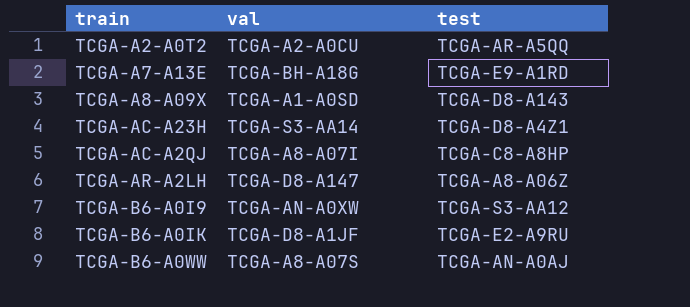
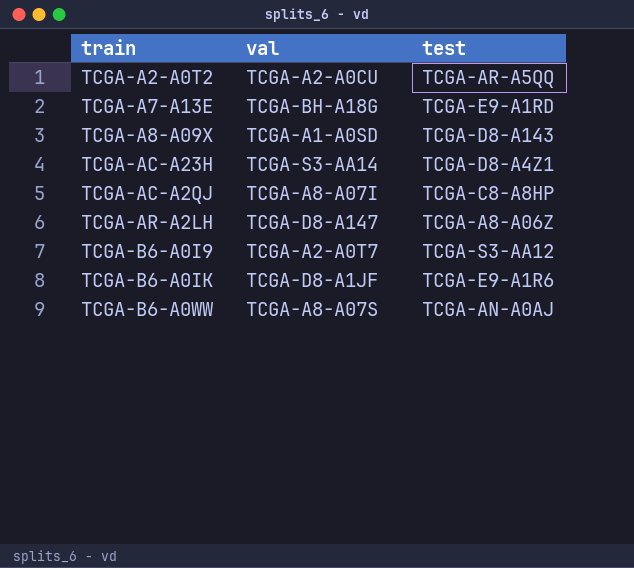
TCGA-B6-A0I9 | val: TCGA-AN-A0XW -> TCGA-A2-A0T7
TCGA-B6-A0IK | test: TCGA-E2-A9RU -> TCGA-E9-A1R6

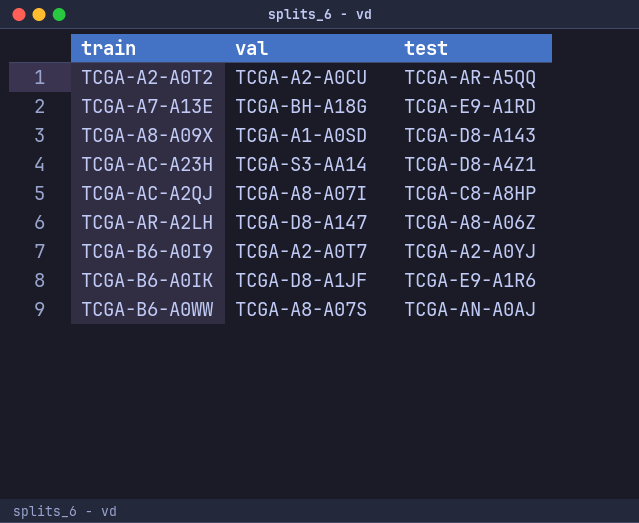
TCGA-B6-A0I9 | test: TCGA-S3-AA12 -> TCGA-A2-A0YJ

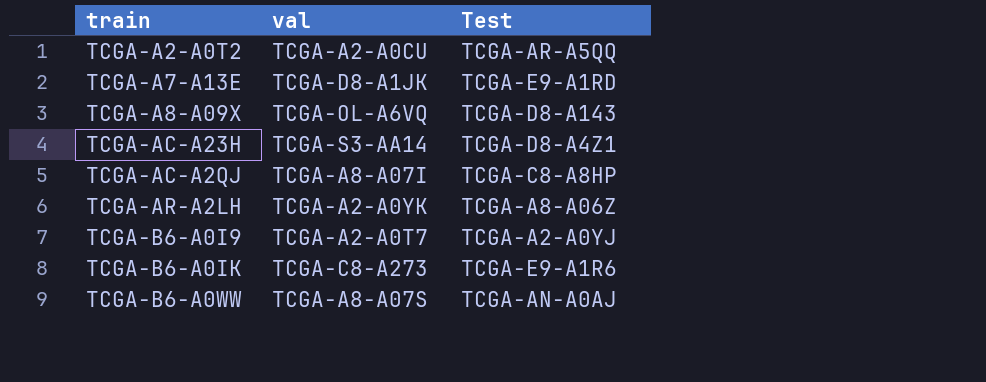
column name: test -> Test
TCGA-A7-A13E | val: TCGA-BH-A18G -> TCGA-D8-A1JK
TCGA-A8-A09X | val: TCGA-A1-A0SD -> TCGA-OL-A6VQ
TCGA-AR-A2LH | val: TCGA-D8-A147 -> TCGA-A2-A0YK
TCGA-B6-A0IK | val: TCGA-D8-A1JF -> TCGA-C8-A273

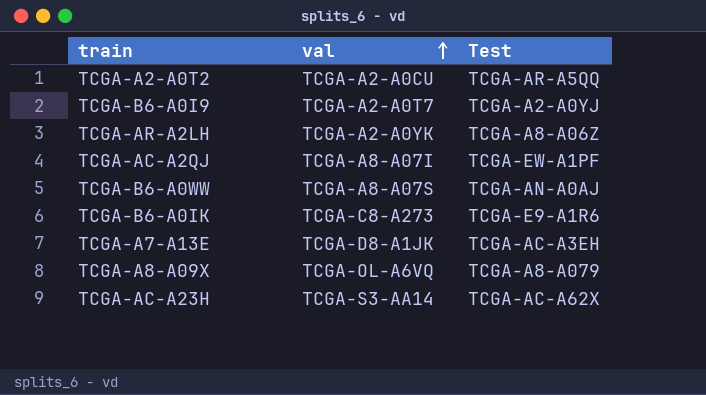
row order: none -> val ascending
TCGA-AC-A2QJ | Test: TCGA-C8-A8HP -> TCGA-EW-A1PF
TCGA-A7-A13E | Test: TCGA-E9-A1RD -> TCGA-AC-A3EH
TCGA-A8-A09X | Test: TCGA-D8-A143 -> TCGA-A8-A079
TCGA-AC-A23H | Test: TCGA-D8-A4Z1 -> TCGA-AC-A62X

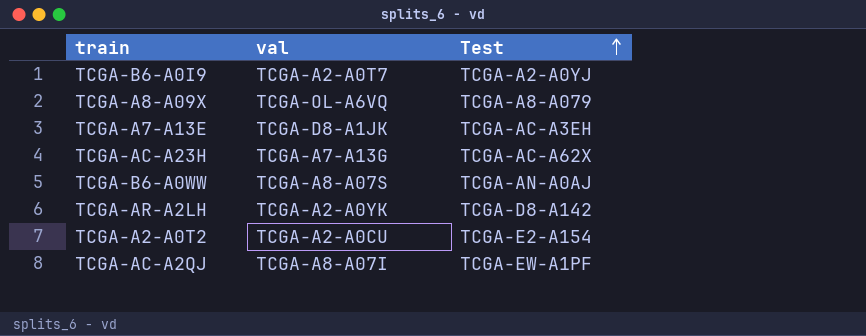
row order: val ascending -> Test ascending
row TCGA-B6-A0IK: TCGA-C8-A273 | TCGA-E9-A1R6 -> none
TCGA-AC-A23H | val: TCGA-S3-AA14 -> TCGA-A7-A13G
TCGA-AR-A2LH | Test: TCGA-A8-A06Z -> TCGA-D8-A142
TCGA-A2-A0T2 | Test: TCGA-AR-A5QQ -> TCGA-E2-A154

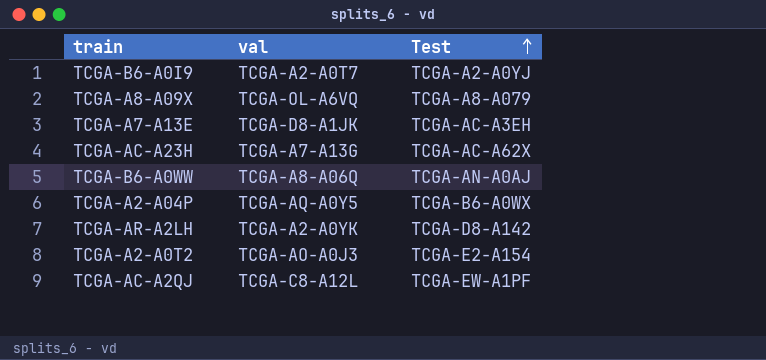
TCGA-B6-A0WW | val: TCGA-A8-A07S -> TCGA-A8-A06Q
row TCGA-A2-A04P: none -> TCGA-AQ-A0Y5 | TCGA-B6-A0WX
TCGA-A2-A0T2 | val: TCGA-A2-A0CU -> TCGA-AO-A0J3
TCGA-AC-A2QJ | val: TCGA-A8-A07I -> TCGA-C8-A12L

